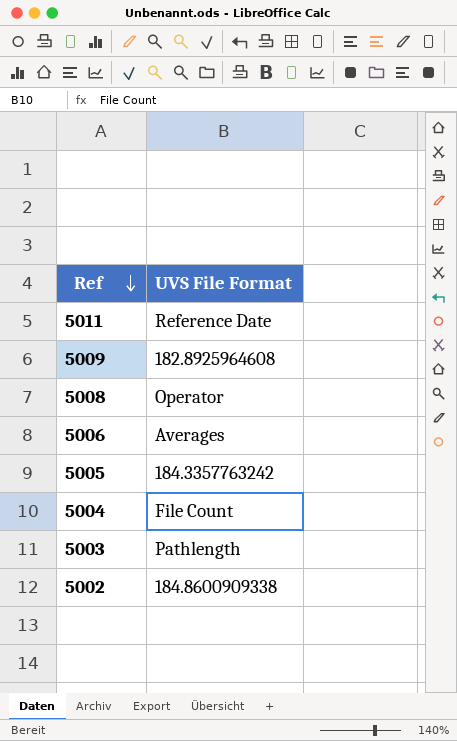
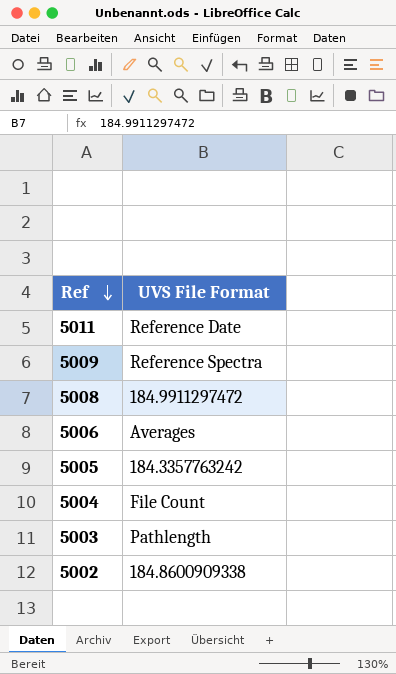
5009 | UVS File Format: 182.8925964608 -> Reference Spectra
5008 | UVS File Format: Operator -> 184.9911297472

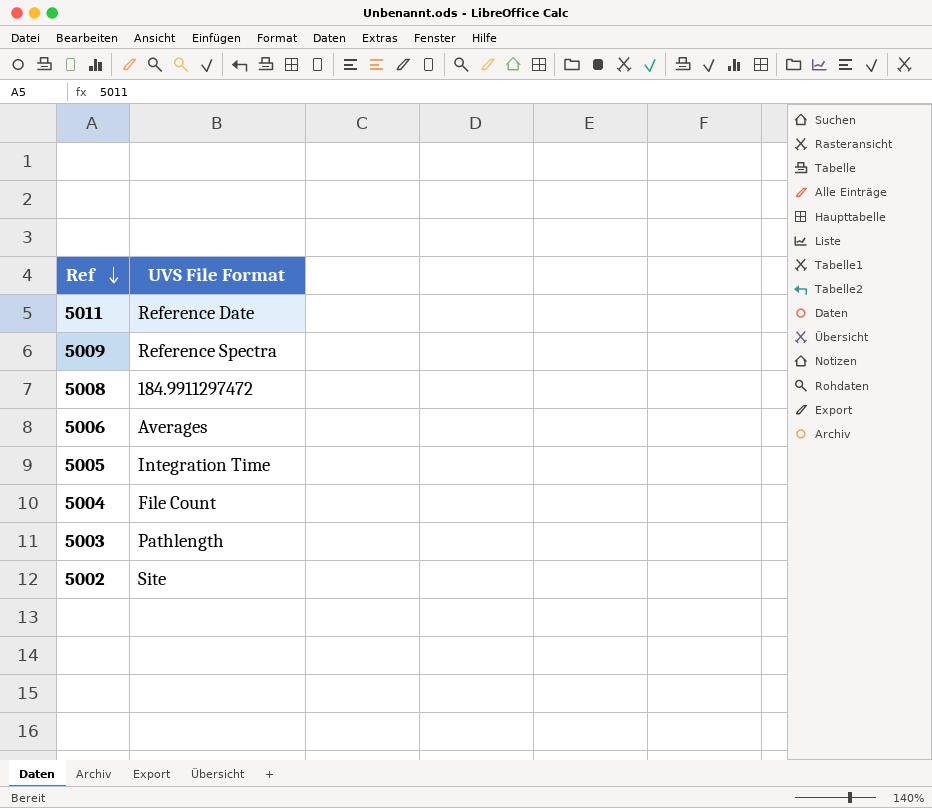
5005 | UVS File Format: 184.3357763242 -> Integration Time
5002 | UVS File Format: 184.8600909338 -> Site

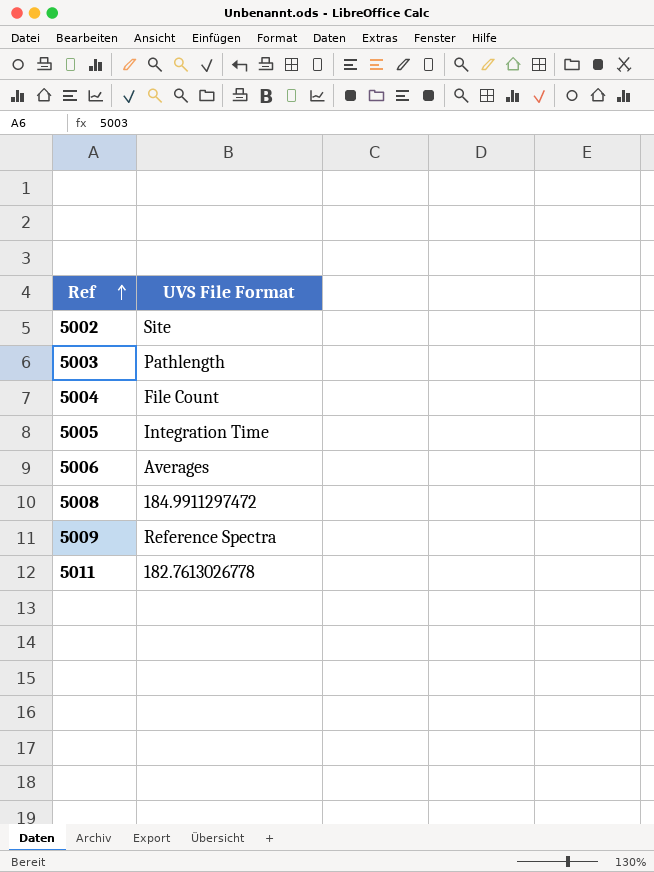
row order: Ref descending -> Ref ascending
5011 | UVS File Format: Reference Date -> 182.7613026778

